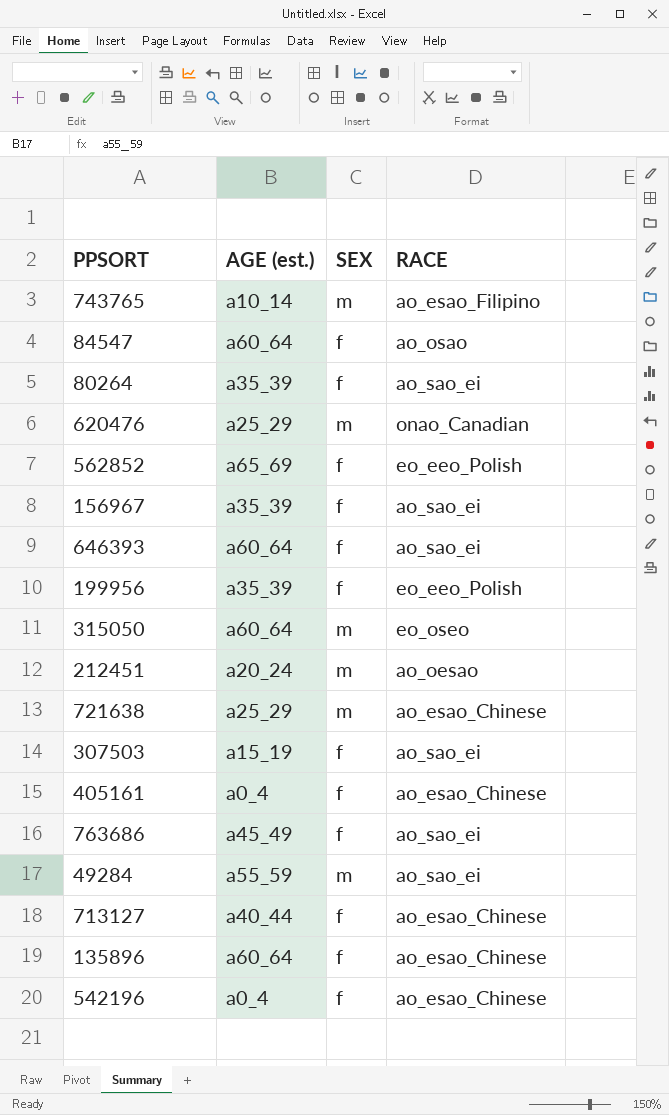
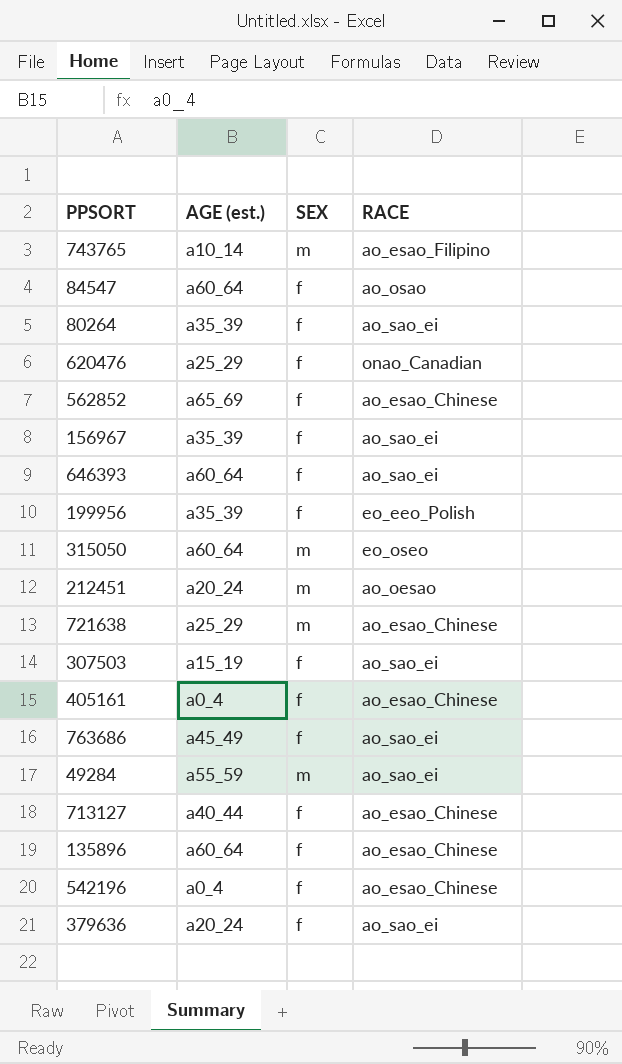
620476 | SEX: m -> f
562852 | RACE: eo_eeo_Polish -> ao_esao_Chinese
row 379636: none -> a20_24 | f | ao_sao_ei

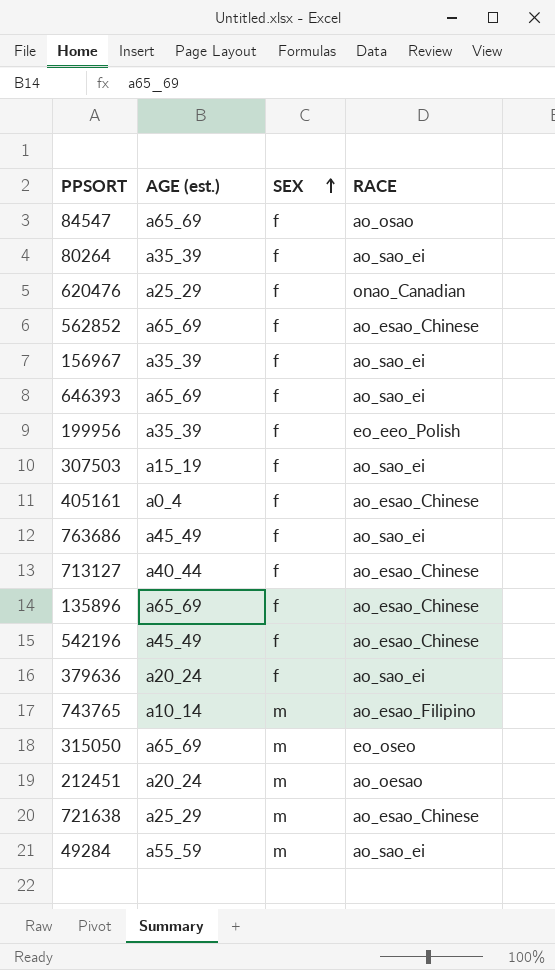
row order: none -> SEX ascending
84547 | AGE (est.): a60_64 -> a65_69
646393 | AGE (est.): a60_64 -> a65_69
135896 | AGE (est.): a60_64 -> a65_69
542196 | AGE (est.): a0_4 -> a45_49
315050 | AGE (est.): a60_64 -> a65_69

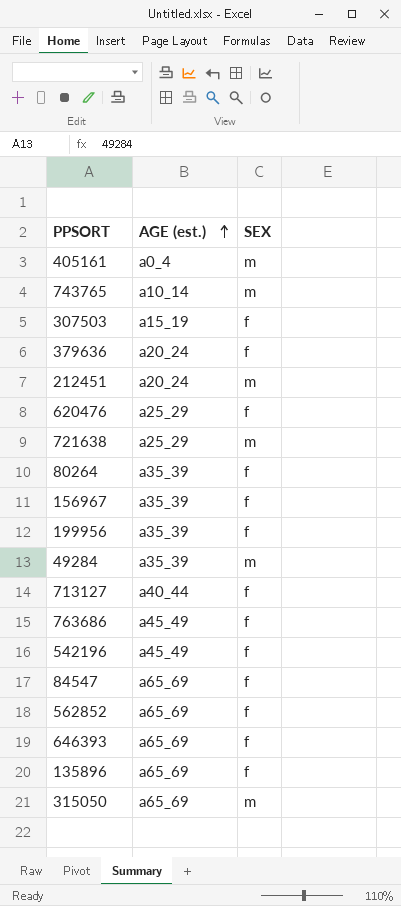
row order: SEX ascending -> AGE (est.) ascending
column RACE | position: 4 -> none
405161 | SEX: f -> m
49284 | AGE (est.): a55_59 -> a35_39

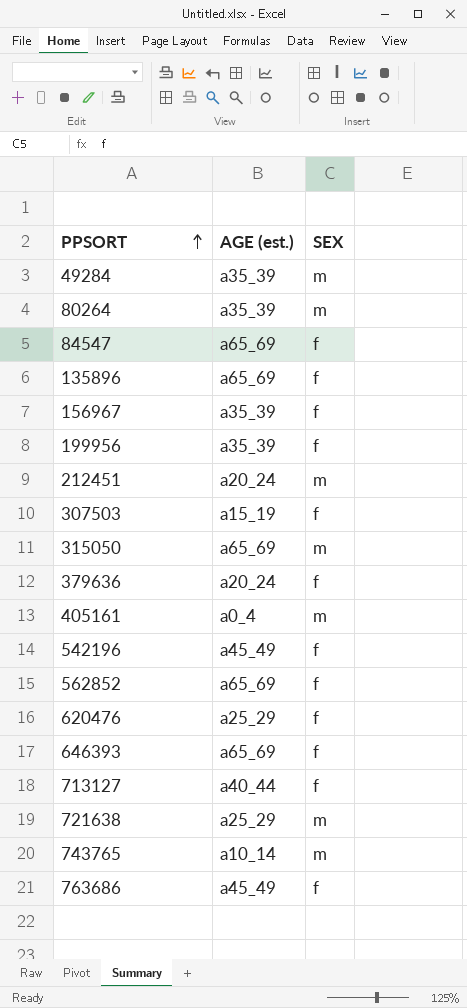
row order: AGE (est.) ascending -> PPSORT ascending
80264 | SEX: f -> m

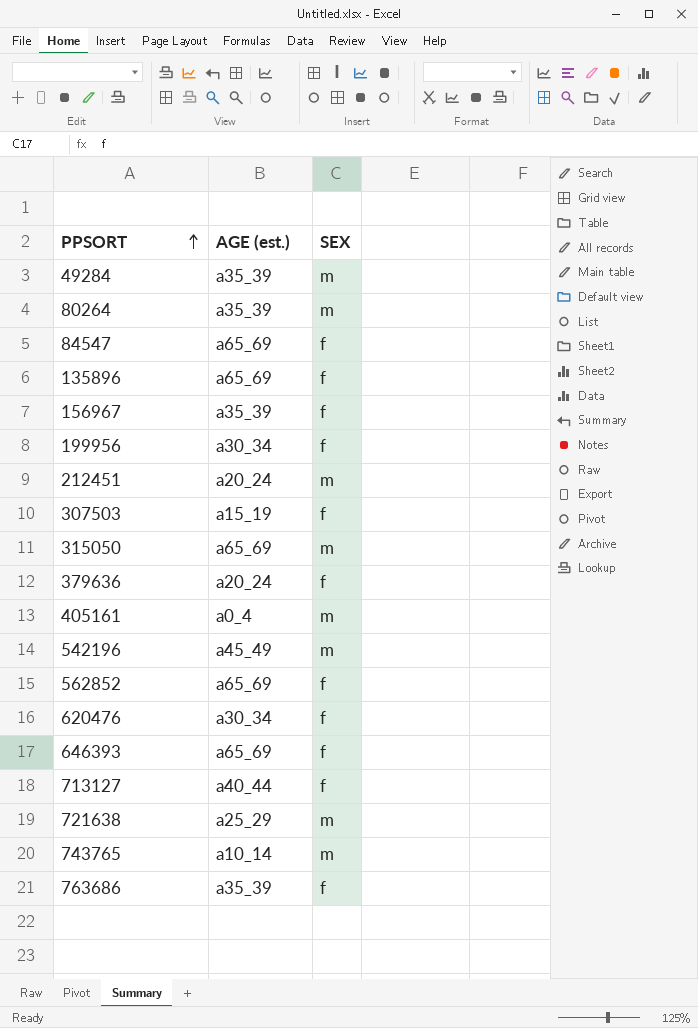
199956 | AGE (est.): a35_39 -> a30_34
542196 | SEX: f -> m
620476 | AGE (est.): a25_29 -> a30_34
763686 | AGE (est.): a45_49 -> a35_39

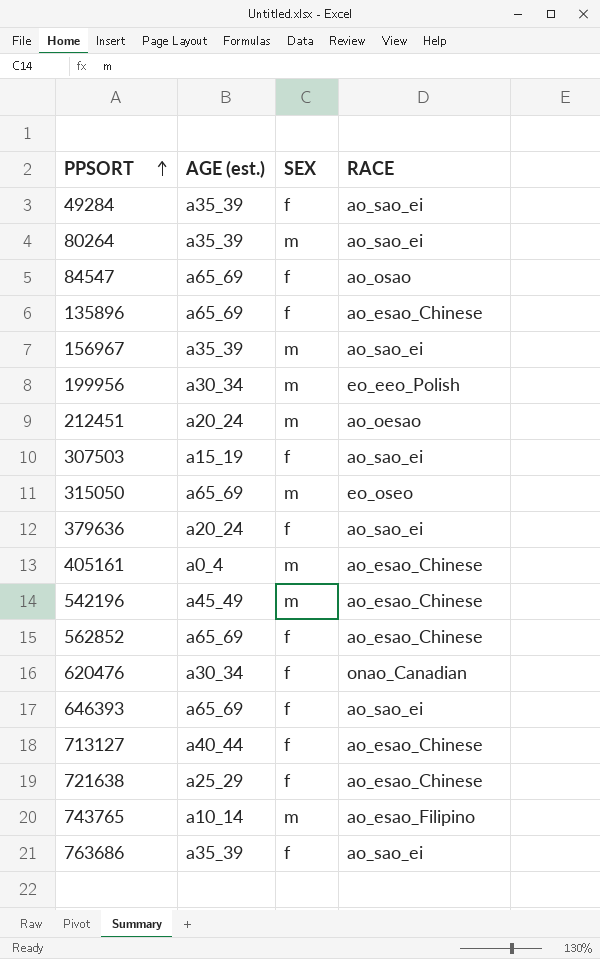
column RACE | position: none -> 4
49284 | SEX: m -> f
156967 | SEX: f -> m
199956 | SEX: f -> m
721638 | SEX: m -> f

